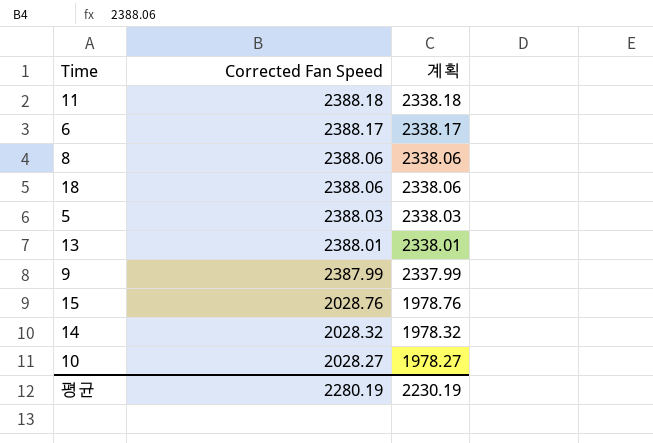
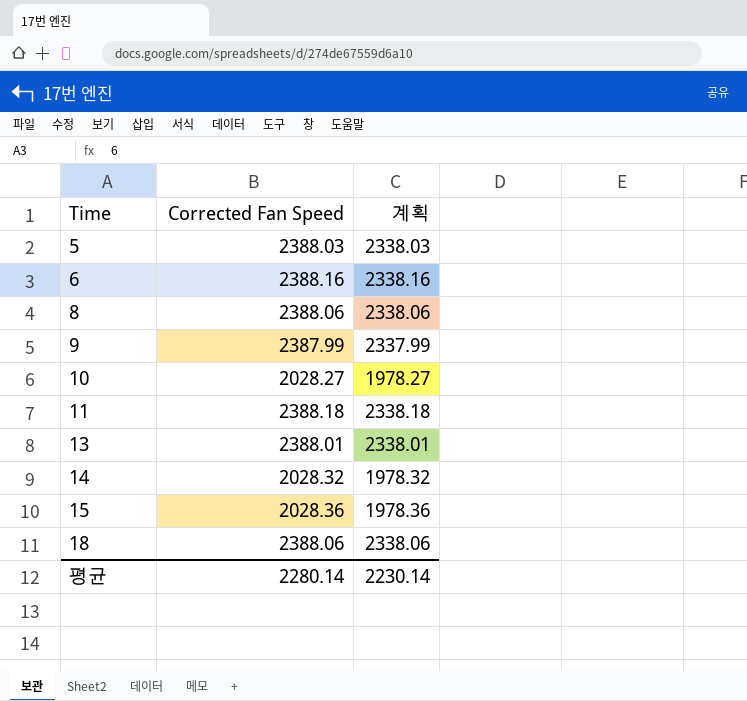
row order: Corrected Fan Speed descending -> Time ascending
6 | Corrected Fan Speed: 2388.17 -> 2388.16
6 | 계획: 2338.17 -> 2338.16
15 | Corrected Fan Speed: 2028.76 -> 2028.36
15 | 계획: 1978.76 -> 1978.36
평균 | Corrected Fan Speed: 2280.19 -> 2280.14
평균 | 계획: 2230.19 -> 2230.14

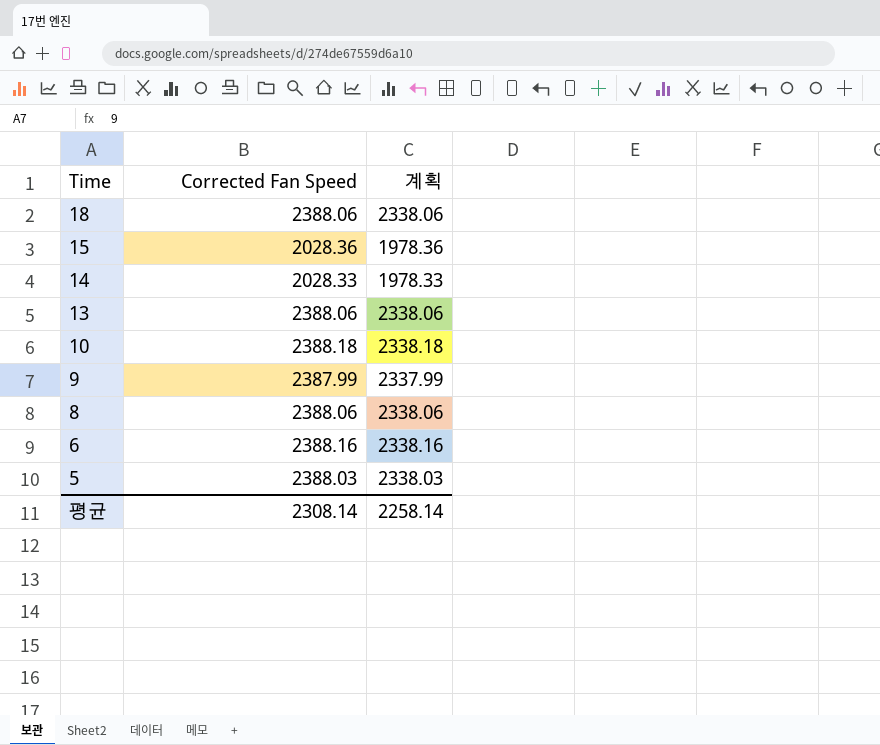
row order: Time ascending -> Time descending
row 11: 2388.18 | 2338.18 -> none
14 | Corrected Fan Speed: 2028.32 -> 2028.33
14 | 계획: 1978.32 -> 1978.33
13 | Corrected Fan Speed: 2388.01 -> 2388.06
13 | 계획: 2338.01 -> 2338.06
10 | Corrected Fan Speed: 2028.27 -> 2388.18
10 | 계획: 1978.27 -> 2338.18
평균 | Corrected Fan Speed: 2280.14 -> 2308.14
평균 | 계획: 2230.14 -> 2258.14

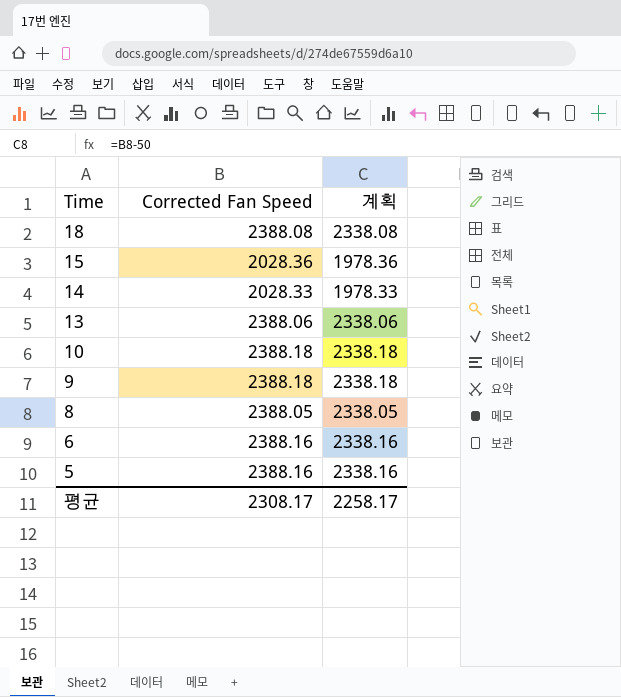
18 | Corrected Fan Speed: 2388.06 -> 2388.08
18 | 계획: 2338.06 -> 2338.08
9 | Corrected Fan Speed: 2387.99 -> 2388.18
9 | 계획: 2337.99 -> 2338.18
8 | Corrected Fan Speed: 2388.06 -> 2388.05
8 | 계획: 2338.06 -> 2338.05
5 | Corrected Fan Speed: 2388.03 -> 2388.16
5 | 계획: 2338.03 -> 2338.16
평균 | Corrected Fan Speed: 2308.14 -> 2308.17
평균 | 계획: 2258.14 -> 2258.17

